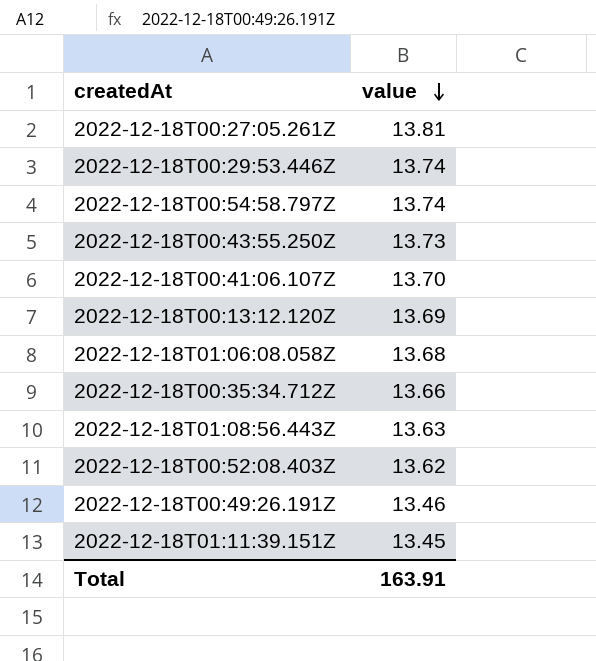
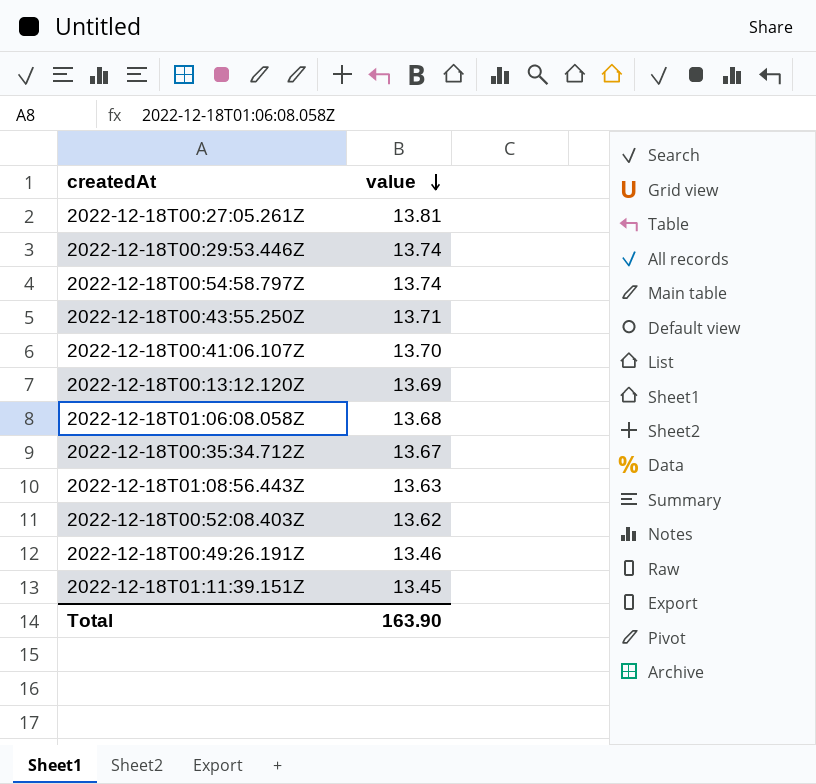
2022-12-18T00:43:55.250Z | value: 13.73 -> 13.71
2022-12-18T00:35:34.712Z | value: 13.66 -> 13.67
Total | value: 163.91 -> 163.90

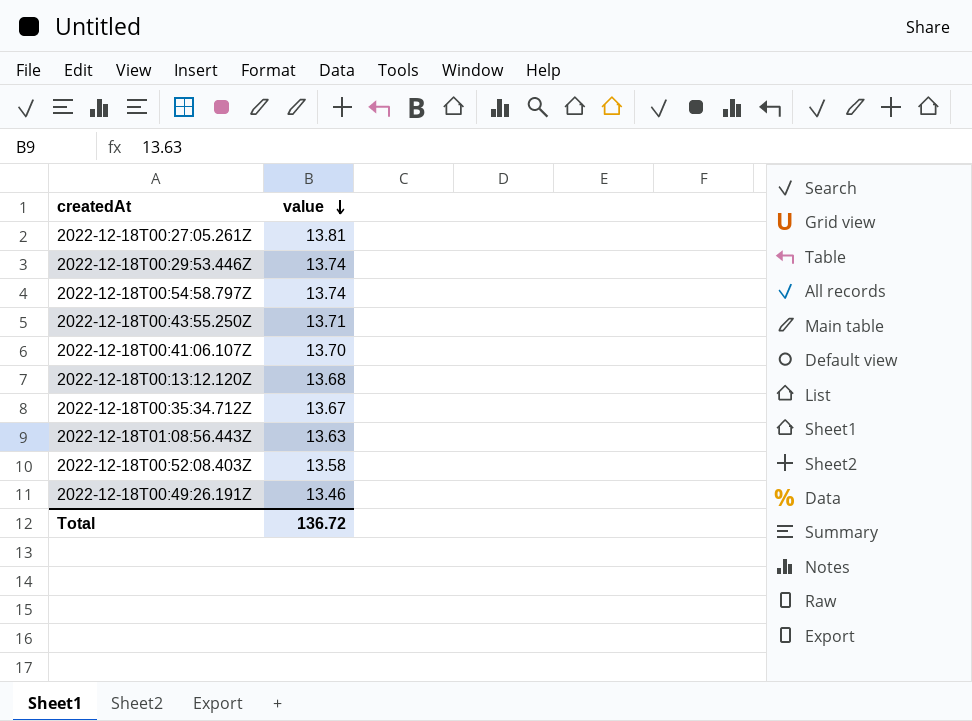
row 2022-12-18T01:06:08.058Z: 13.68 -> none
row 2022-12-18T01:11:39.151Z: 13.45 -> none
2022-12-18T00:13:12.120Z | value: 13.69 -> 13.68
2022-12-18T00:52:08.403Z | value: 13.62 -> 13.58
Total | value: 163.90 -> 136.72

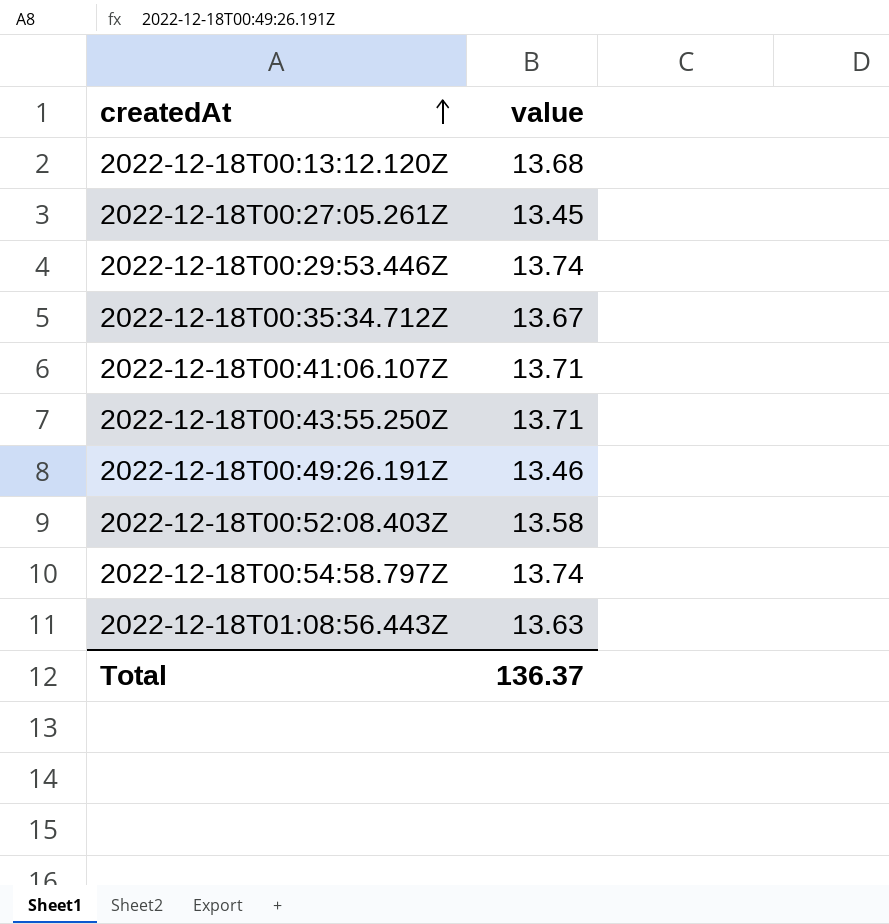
row order: value descending -> createdAt ascending
2022-12-18T00:27:05.261Z | value: 13.81 -> 13.45
2022-12-18T00:41:06.107Z | value: 13.70 -> 13.71
Total | value: 136.72 -> 136.37

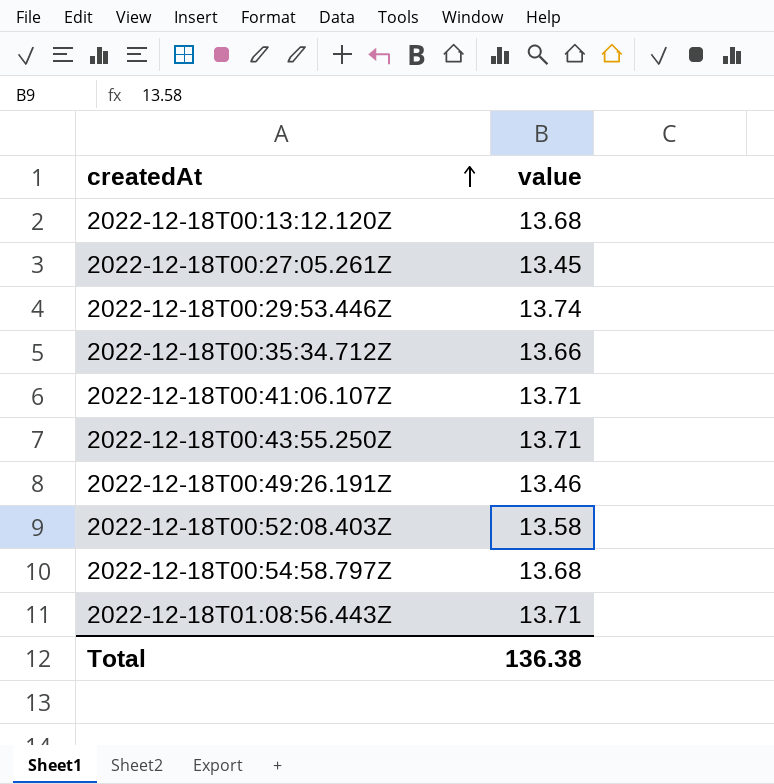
2022-12-18T00:35:34.712Z | value: 13.67 -> 13.66
2022-12-18T00:54:58.797Z | value: 13.74 -> 13.68
2022-12-18T01:08:56.443Z | value: 13.63 -> 13.71
Total | value: 136.37 -> 136.38

